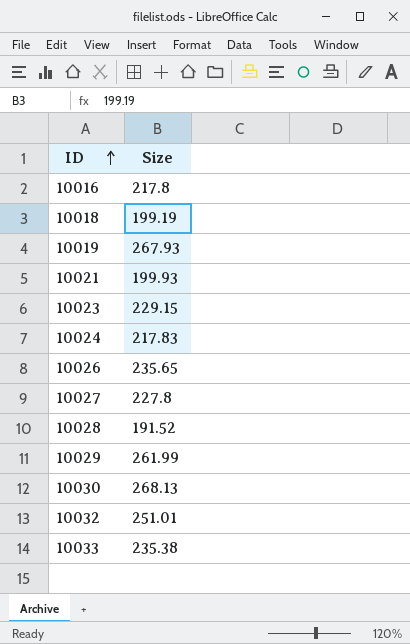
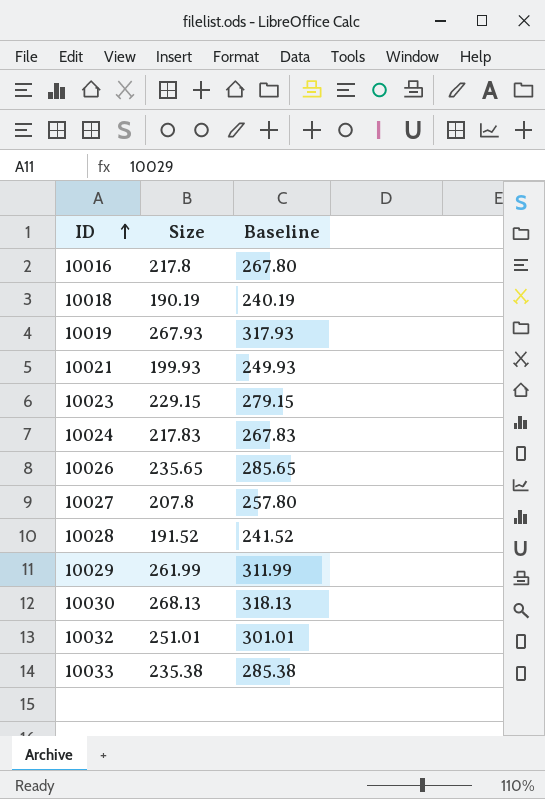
column Baseline | formula: none -> [Size] + 50
10018 | Size: 199.19 -> 190.19
10027 | Size: 227.8 -> 207.8

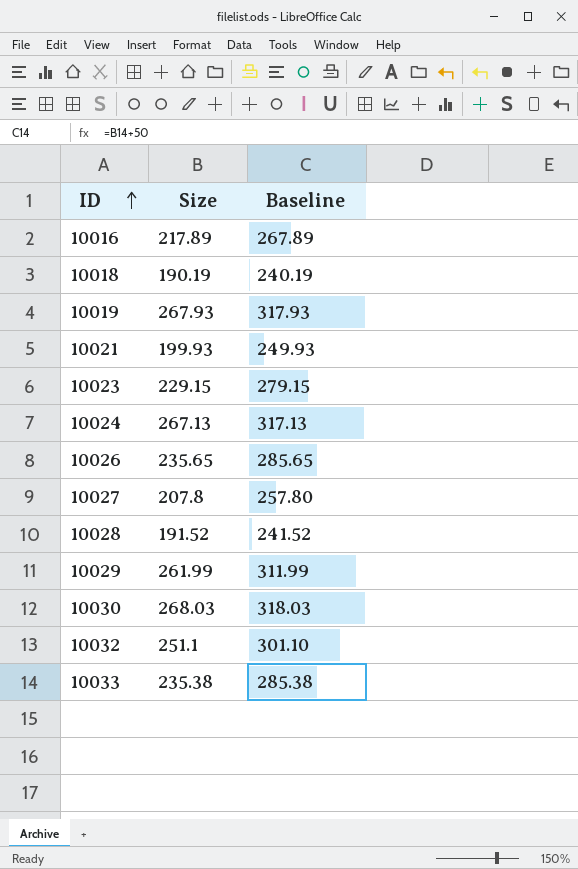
10016 | Size: 217.8 -> 217.89
10016 | Baseline: 267.80 -> 267.89
10024 | Size: 217.83 -> 267.13
10024 | Baseline: 267.83 -> 317.13
10030 | Size: 268.13 -> 268.03
10030 | Baseline: 318.13 -> 318.03
10032 | Size: 251.01 -> 251.1
10032 | Baseline: 301.01 -> 301.10

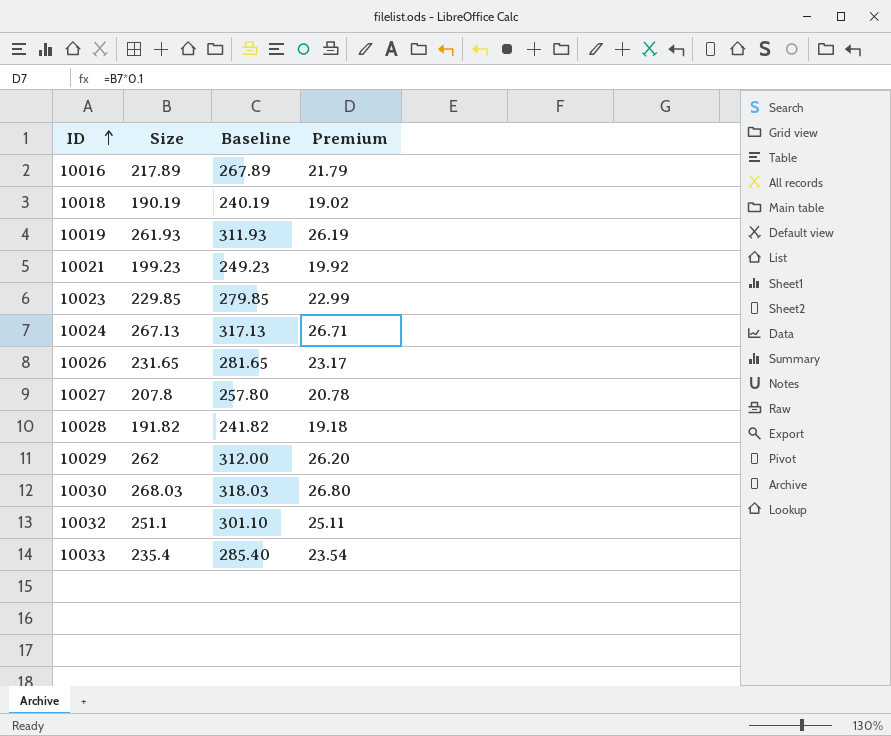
column Premium | formula: none -> [Size] * 0.1
10019 | Size: 267.93 -> 261.93
10019 | Baseline: 317.93 -> 311.93
10021 | Size: 199.93 -> 199.23
10021 | Baseline: 249.93 -> 249.23
10023 | Size: 229.15 -> 229.85
10023 | Baseline: 279.15 -> 279.85
10026 | Size: 235.65 -> 231.65
10026 | Baseline: 285.65 -> 281.65
10028 | Size: 191.52 -> 191.82
10028 | Baseline: 241.52 -> 241.82
10029 | Size: 261.99 -> 262
10029 | Baseline: 311.99 -> 312.00
10033 | Size: 235.38 -> 235.4
10033 | Baseline: 285.38 -> 285.40

